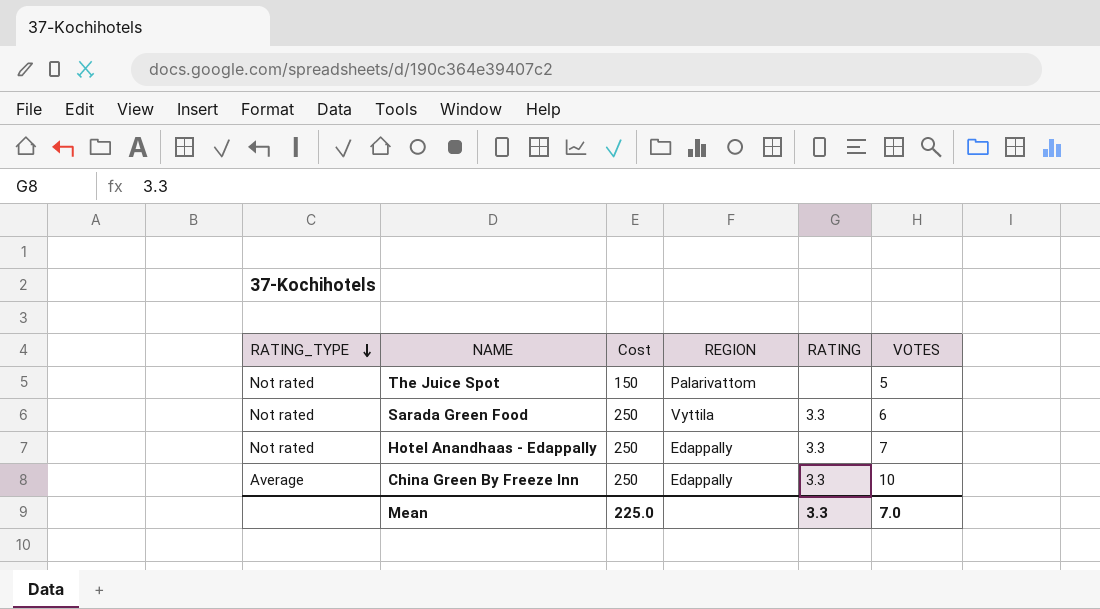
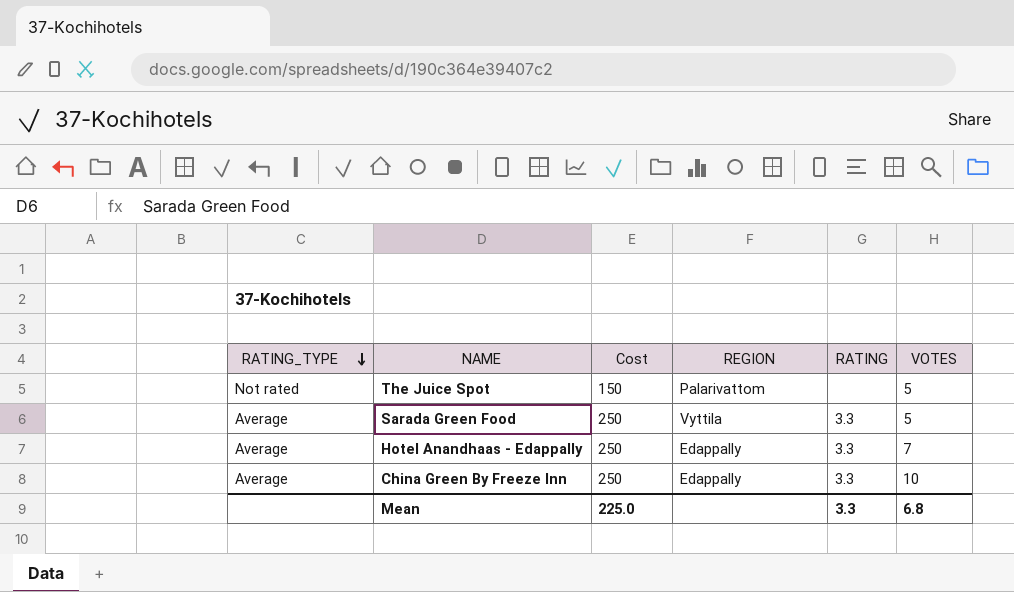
Sarada Green Food | RATING_TYPE: Not rated -> Average
Sarada Green Food | VOTES: 6 -> 5
Hotel Anandhaas - Edappally | RATING_TYPE: Not rated -> Average
Mean | VOTES: 7.0 -> 6.8

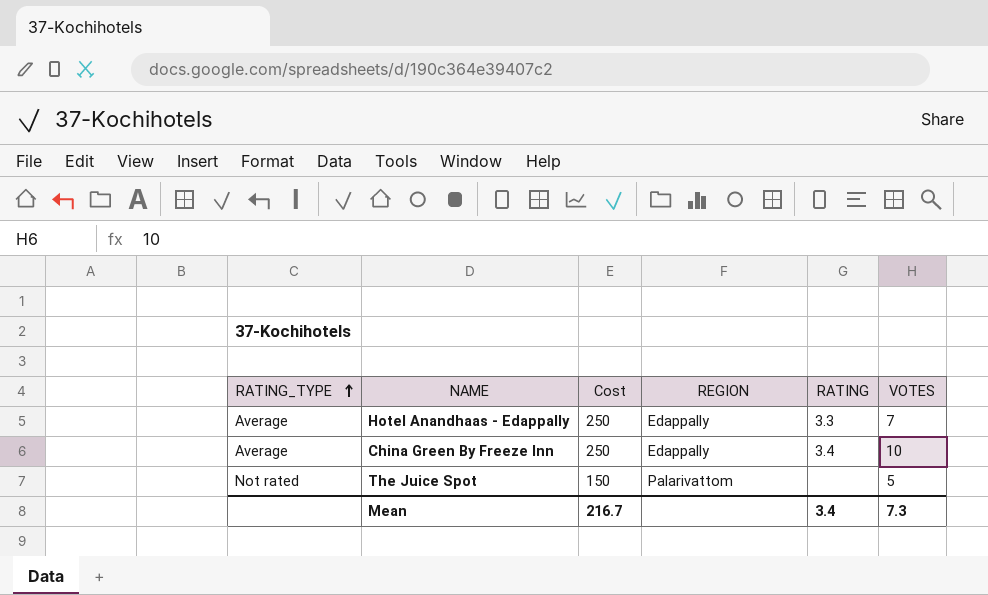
row order: RATING_TYPE descending -> RATING_TYPE ascending
row Sarada Green Food: Average | 250 | Vyttila | 3.3 | 5 -> none
China Green By Freeze Inn | RATING: 3.3 -> 3.4
Mean | Cost: 225.0 -> 216.7
Mean | RATING: 3.3 -> 3.4
Mean | VOTES: 6.8 -> 7.3

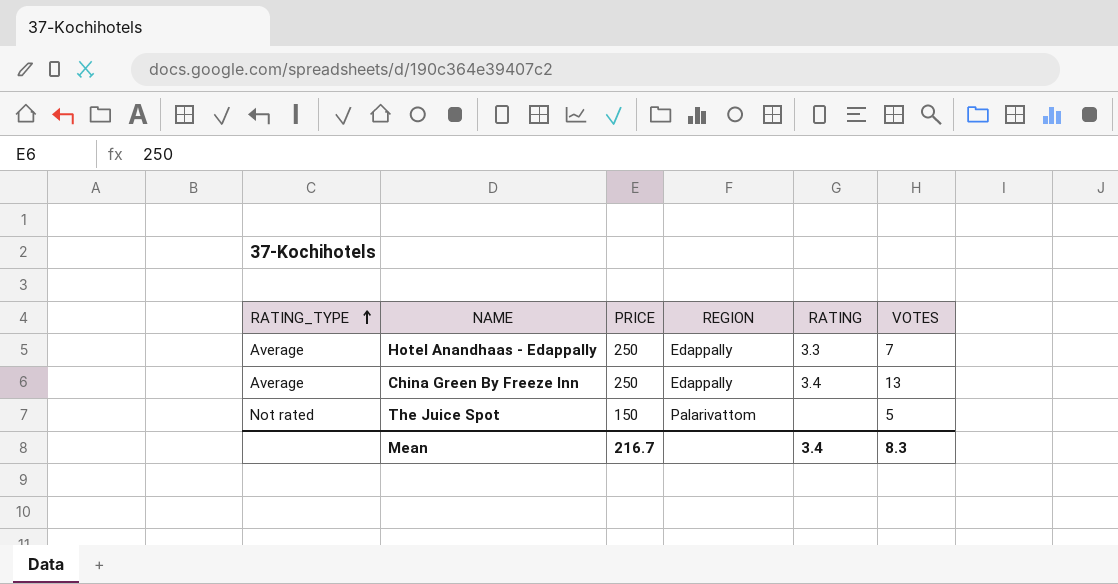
column name: Cost -> PRICE
China Green By Freeze Inn | VOTES: 10 -> 13
Mean | VOTES: 7.3 -> 8.3

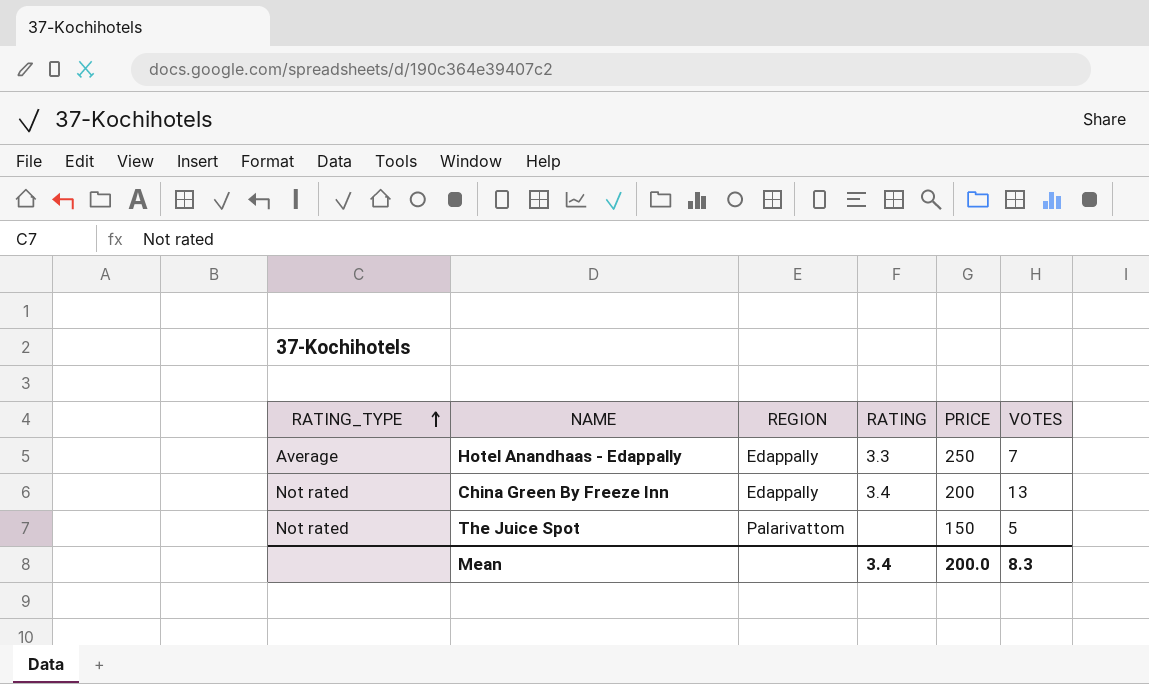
column PRICE | position: 3 -> 5
China Green By Freeze Inn | RATING_TYPE: Average -> Not rated
China Green By Freeze Inn | PRICE: 250 -> 200
Mean | PRICE: 216.7 -> 200.0

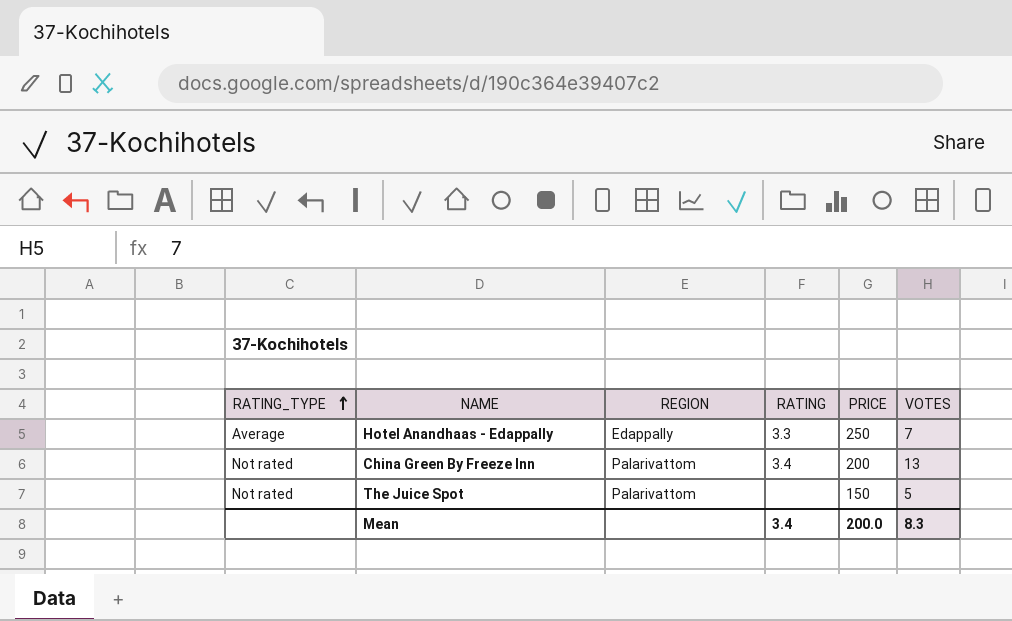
China Green By Freeze Inn | REGION: Edappally -> Palarivattom

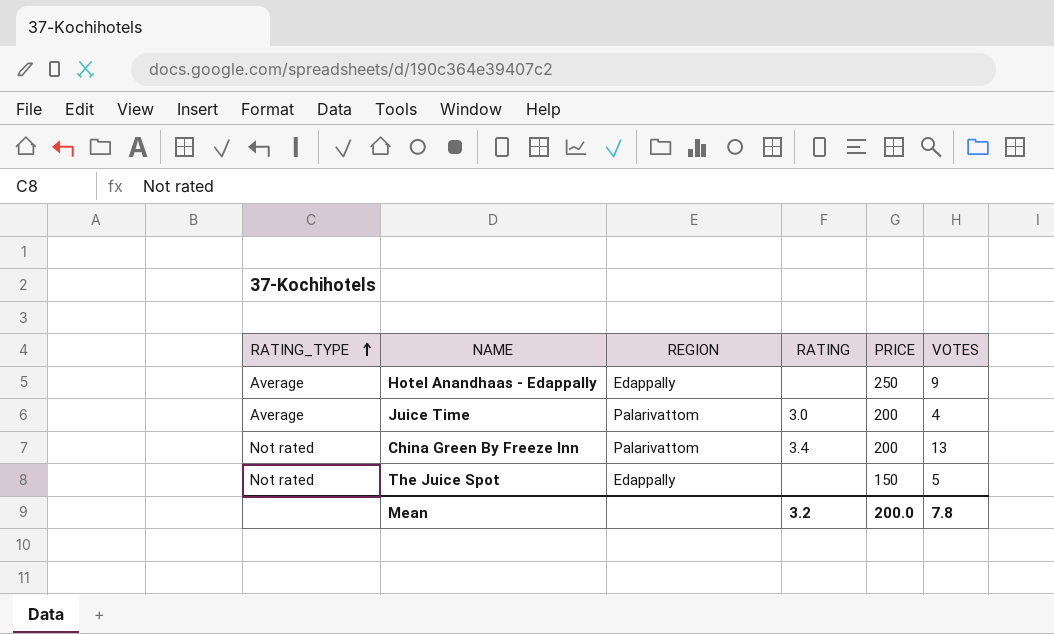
Hotel Anandhaas - Edappally | RATING: 3.3 -> none
Hotel Anandhaas - Edappally | VOTES: 7 -> 9
row Juice Time: none -> Average | Palarivattom | 3.0 | 200 | 4
The Juice Spot | REGION: Palarivattom -> Edappally
Mean | RATING: 3.4 -> 3.2
Mean | VOTES: 8.3 -> 7.8

